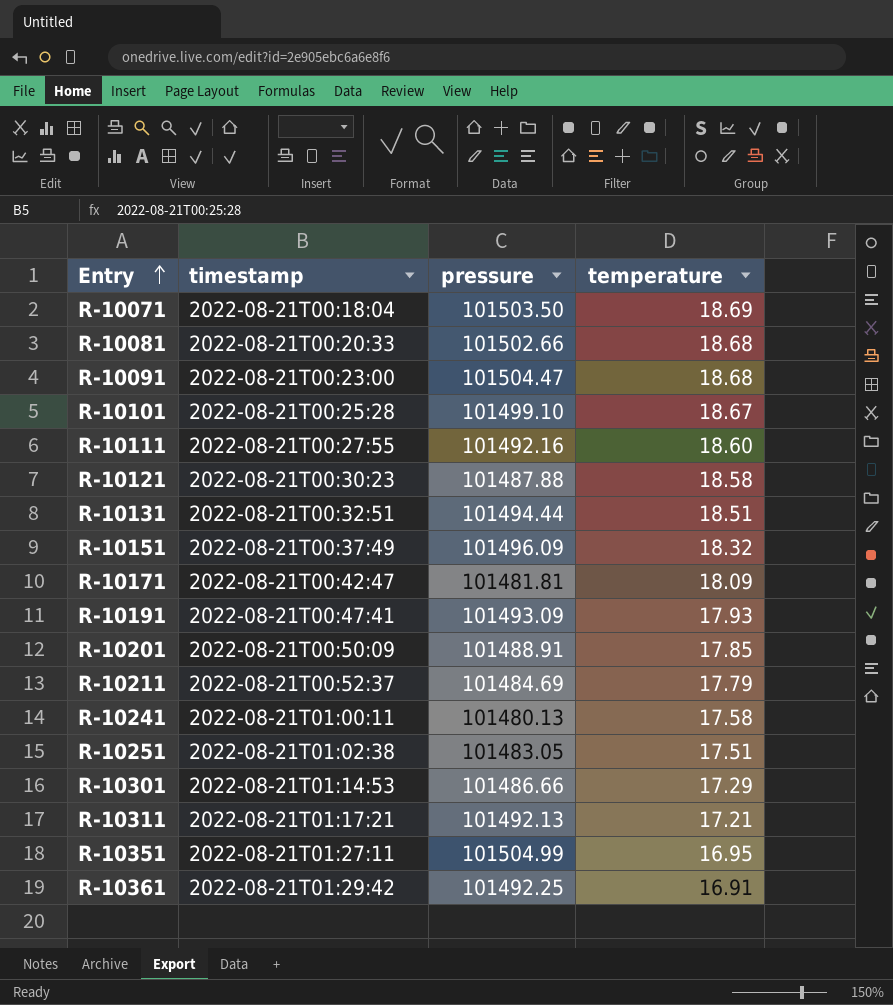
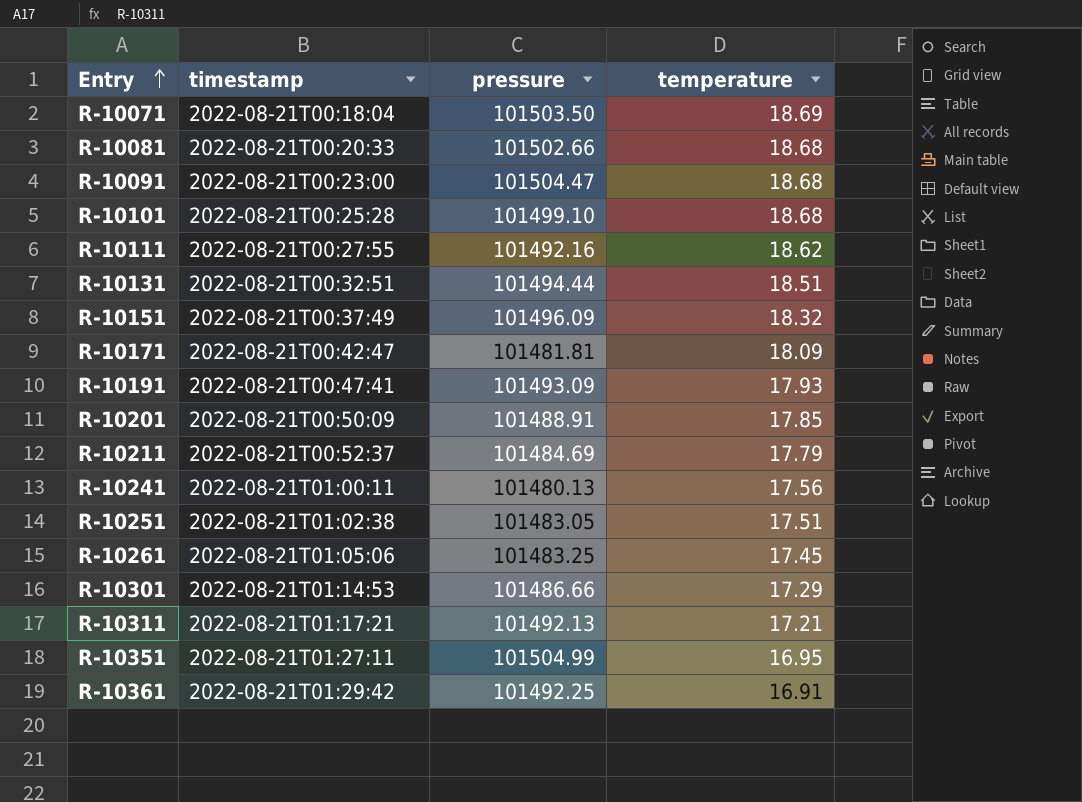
row R-10121: 2022-08-21T00:30:23 | 101487.88 | 18.58 -> none
R-10101 | temperature: 18.67 -> 18.68
R-10111 | temperature: 18.60 -> 18.62
R-10241 | temperature: 17.58 -> 17.56
row R-10261: none -> 2022-08-21T01:05:06 | 101483.25 | 17.45

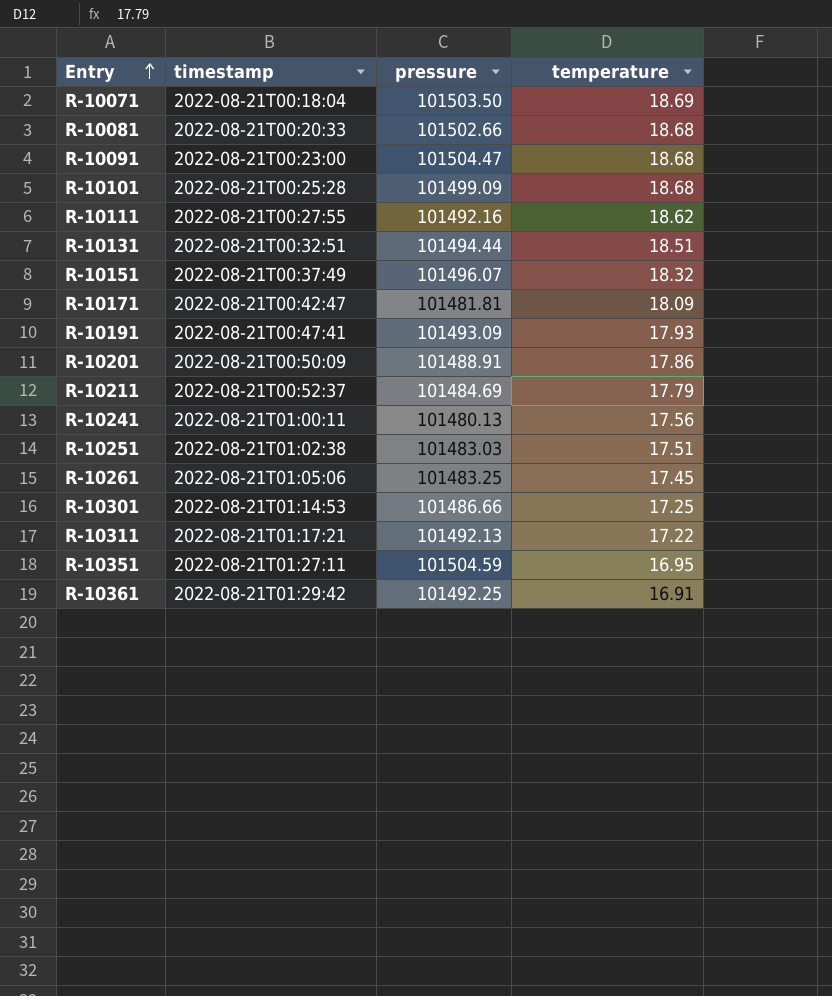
R-10101 | pressure: 101499.10 -> 101499.09
R-10151 | pressure: 101496.09 -> 101496.07
R-10201 | temperature: 17.85 -> 17.86
R-10251 | pressure: 101483.05 -> 101483.03
R-10301 | temperature: 17.29 -> 17.25
R-10311 | temperature: 17.21 -> 17.22
R-10351 | pressure: 101504.99 -> 101504.59

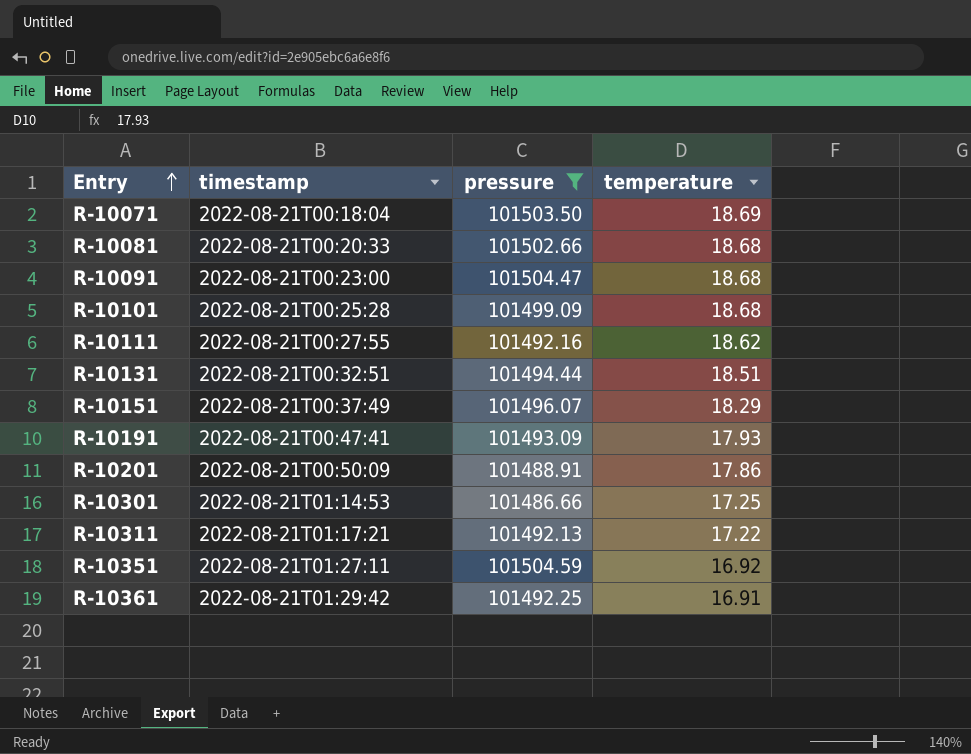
filter: none -> pressure >= 101486.66
R-10151 | temperature: 18.32 -> 18.29
R-10351 | temperature: 16.95 -> 16.92

